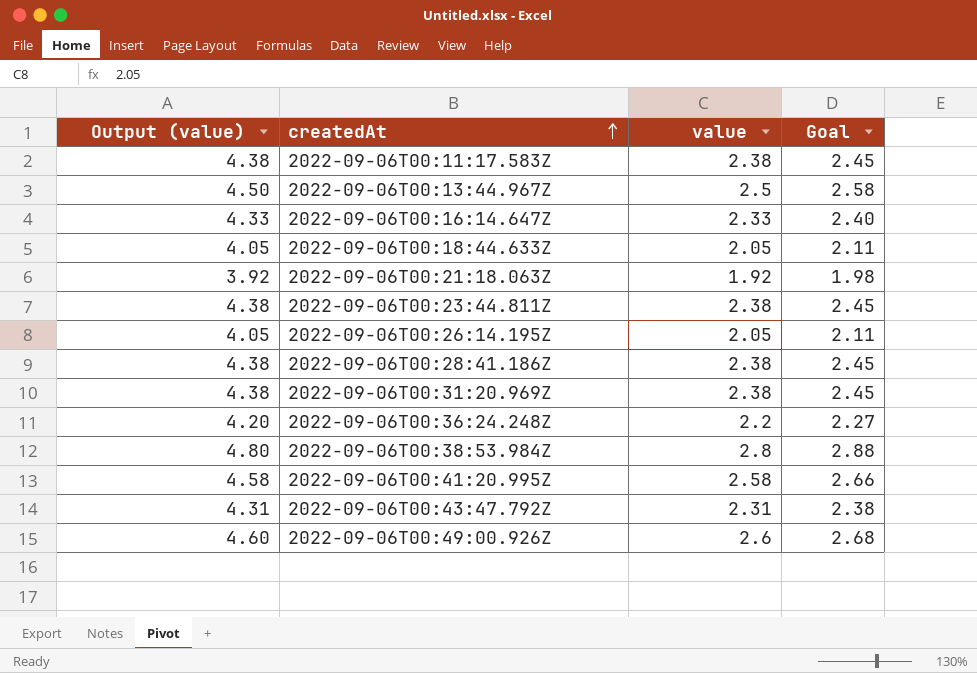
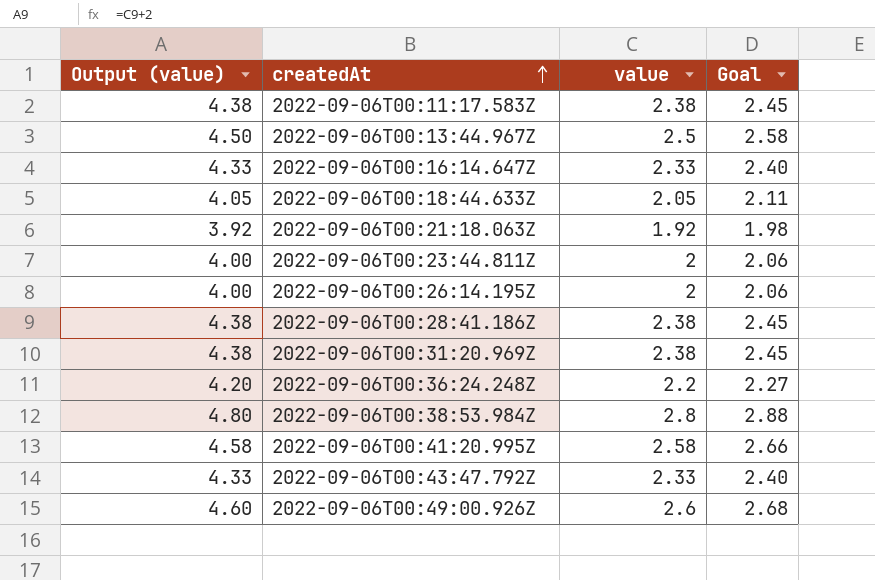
2022-09-06T00:23:44.811Z | Output (value): 4.38 -> 4.00
2022-09-06T00:23:44.811Z | value: 2.38 -> 2
2022-09-06T00:23:44.811Z | Goal: 2.45 -> 2.06
2022-09-06T00:26:14.195Z | Output (value): 4.05 -> 4.00
2022-09-06T00:26:14.195Z | value: 2.05 -> 2
2022-09-06T00:26:14.195Z | Goal: 2.11 -> 2.06
2022-09-06T00:43:47.792Z | Output (value): 4.31 -> 4.33
2022-09-06T00:43:47.792Z | value: 2.31 -> 2.33
2022-09-06T00:43:47.792Z | Goal: 2.38 -> 2.40

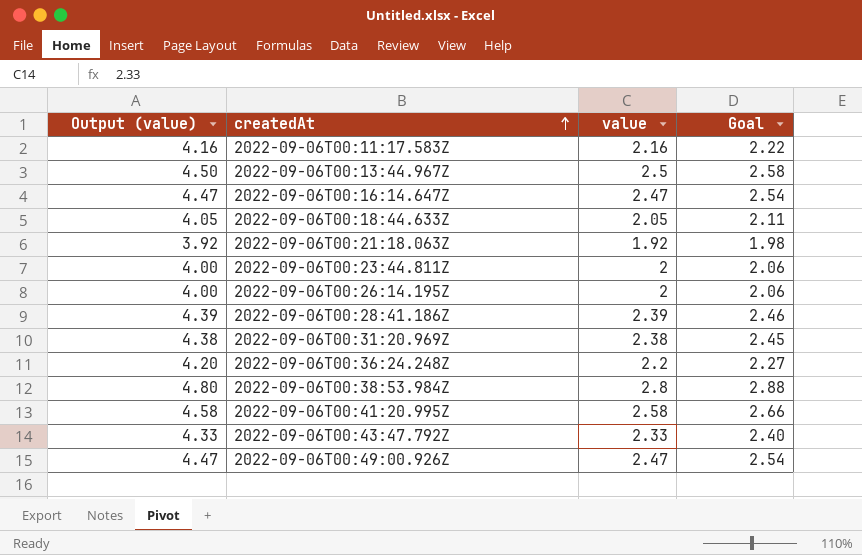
2022-09-06T00:11:17.583Z | Output (value): 4.38 -> 4.16
2022-09-06T00:11:17.583Z | value: 2.38 -> 2.16
2022-09-06T00:11:17.583Z | Goal: 2.45 -> 2.22
2022-09-06T00:16:14.647Z | Output (value): 4.33 -> 4.47
2022-09-06T00:16:14.647Z | value: 2.33 -> 2.47
2022-09-06T00:16:14.647Z | Goal: 2.40 -> 2.54
2022-09-06T00:28:41.186Z | Output (value): 4.38 -> 4.39
2022-09-06T00:28:41.186Z | value: 2.38 -> 2.39
2022-09-06T00:28:41.186Z | Goal: 2.45 -> 2.46
2022-09-06T00:49:00.926Z | Output (value): 4.60 -> 4.47
2022-09-06T00:49:00.926Z | value: 2.6 -> 2.47
2022-09-06T00:49:00.926Z | Goal: 2.68 -> 2.54

